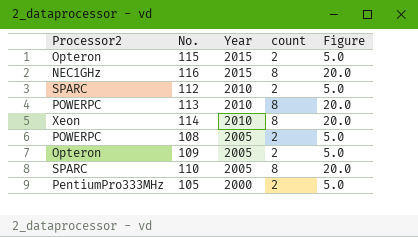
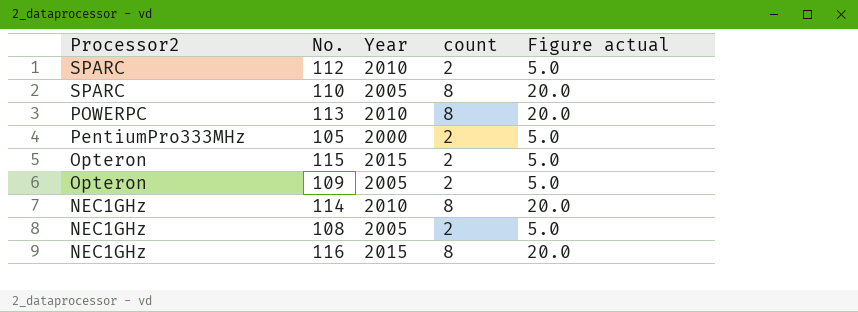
row order: Year descending -> Processor2 descending
column name: Figure -> Figure actual
114 | Processor2: Xeon -> NEC1GHz
108 | Processor2: POWERPC -> NEC1GHz

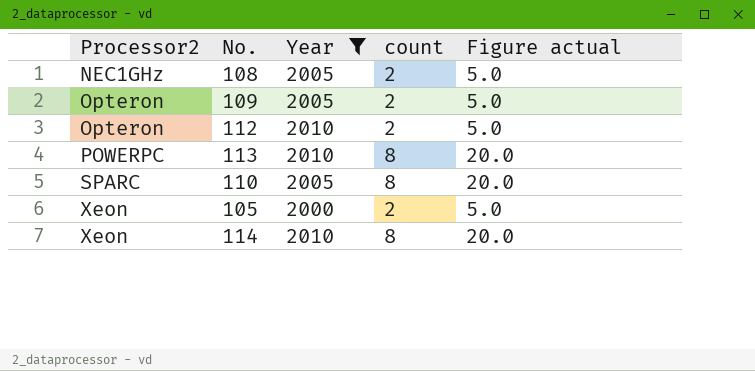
filter: none -> Year != 2015
row order: Processor2 descending -> Processor2 ascending
112 | Processor2: SPARC -> Opteron
105 | Processor2: PentiumPro333MHz -> Xeon
114 | Processor2: NEC1GHz -> Xeon

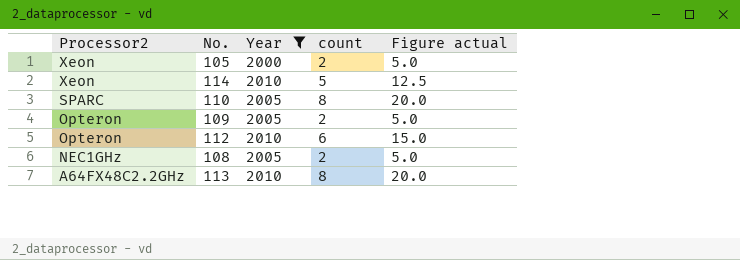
row order: Processor2 ascending -> Processor2 descending
114 | count: 8 -> 5
114 | Figure actual: 20.0 -> 12.5
112 | count: 2 -> 6
112 | Figure actual: 5.0 -> 15.0
113 | Processor2: POWERPC -> A64FX48C2.2GHz

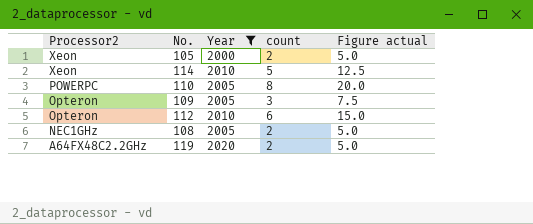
row 113: A64FX48C2.2GHz | 2010 | 8 | 20.0 -> none
110 | Processor2: SPARC -> POWERPC
109 | count: 2 -> 3
109 | Figure actual: 5.0 -> 7.5
row 119: none -> A64FX48C2.2GHz | 2020 | 2 | 5.0

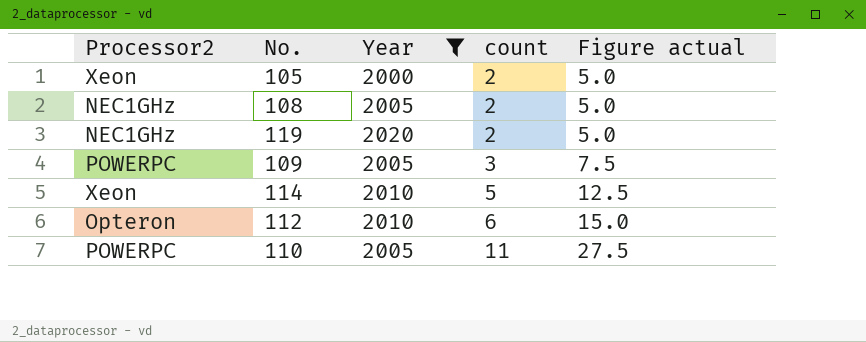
row order: Processor2 descending -> count ascending
119 | Processor2: A64FX48C2.2GHz -> NEC1GHz
109 | Processor2: Opteron -> POWERPC
110 | count: 8 -> 11
110 | Figure actual: 20.0 -> 27.5

